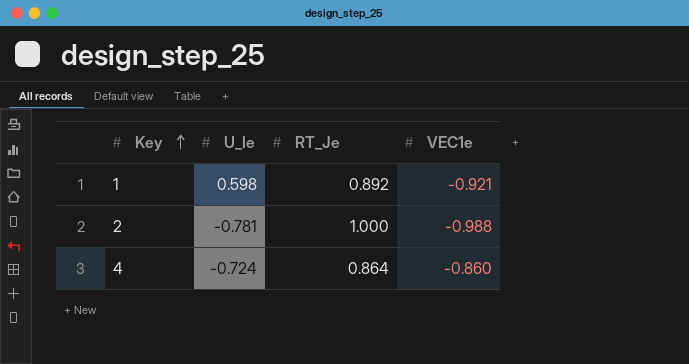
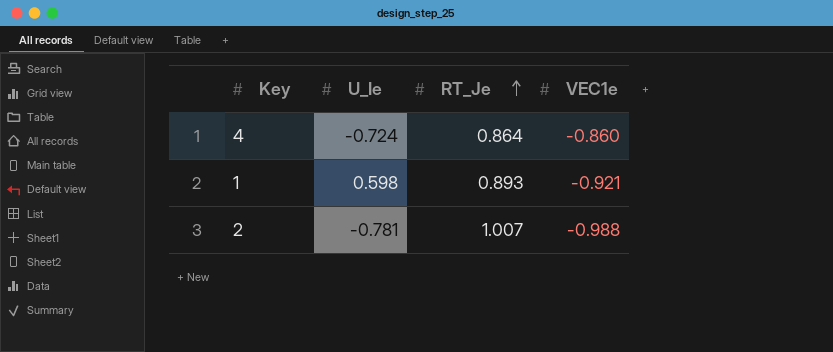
row order: Key ascending -> RT_Je ascending
1 | RT_Je: 0.892 -> 0.893
2 | RT_Je: 1.000 -> 1.007

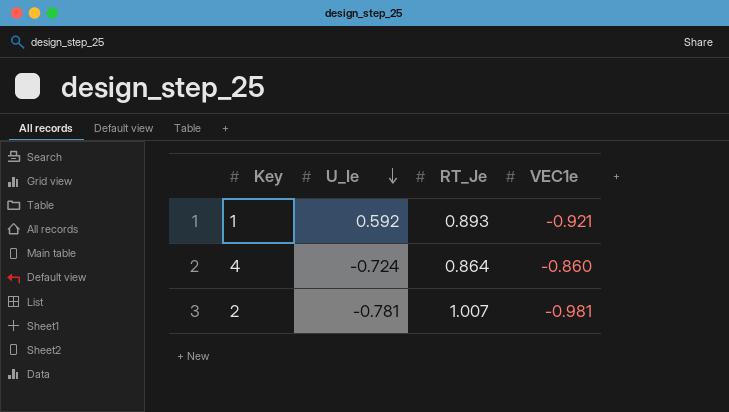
row order: RT_Je ascending -> U_Ie descending
1 | U_Ie: 0.598 -> 0.592
2 | VEC1e: -0.988 -> -0.981

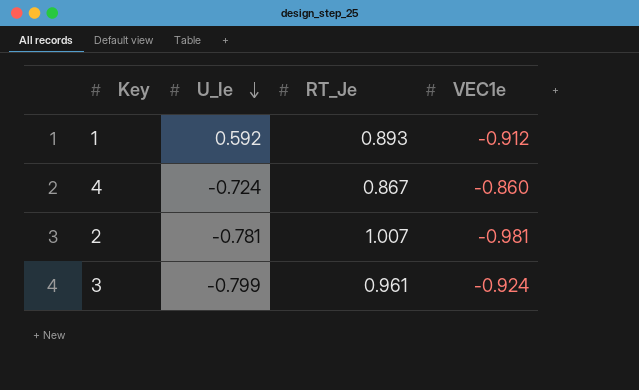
1 | VEC1e: -0.921 -> -0.912
4 | RT_Je: 0.864 -> 0.867
row 3: none -> -0.799 | 0.961 | -0.924

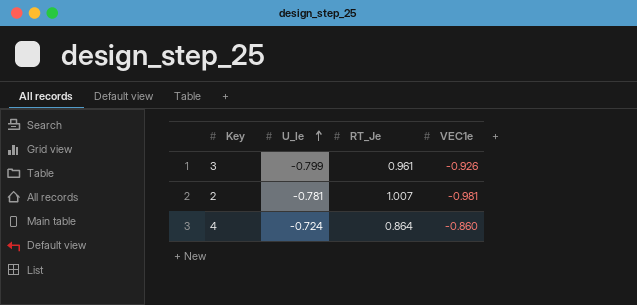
row order: U_Ie descending -> U_Ie ascending
row 1: 0.592 | 0.893 | -0.912 -> none
3 | VEC1e: -0.924 -> -0.926
4 | RT_Je: 0.867 -> 0.864

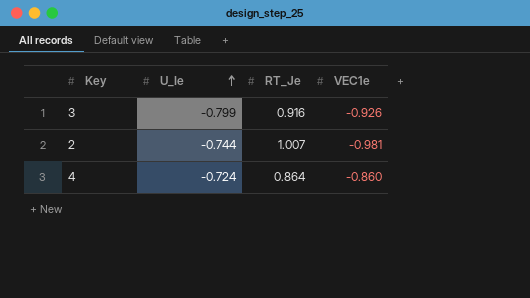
3 | RT_Je: 0.961 -> 0.916
2 | U_Ie: -0.781 -> -0.744

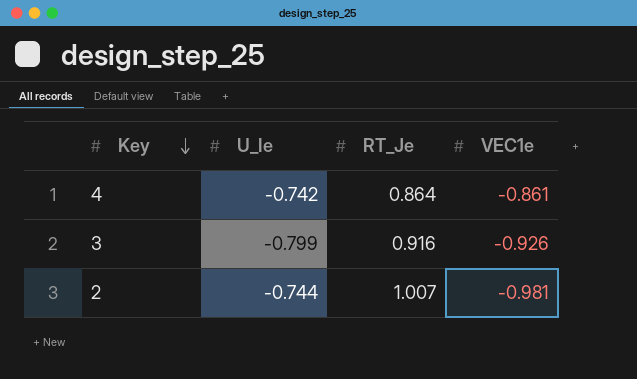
row order: U_Ie ascending -> Key descending
4 | U_Ie: -0.724 -> -0.742
4 | VEC1e: -0.860 -> -0.861

